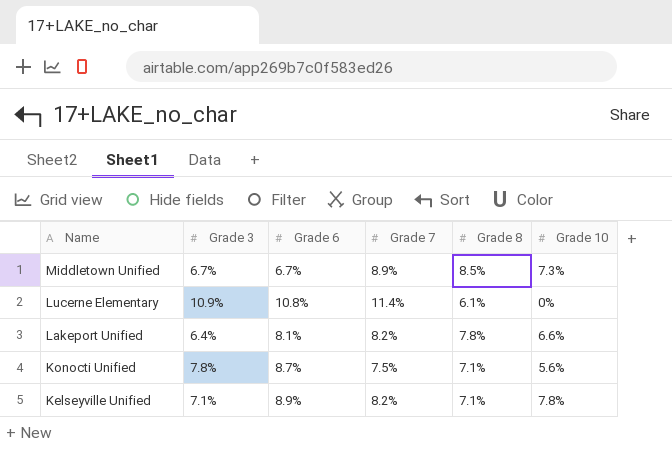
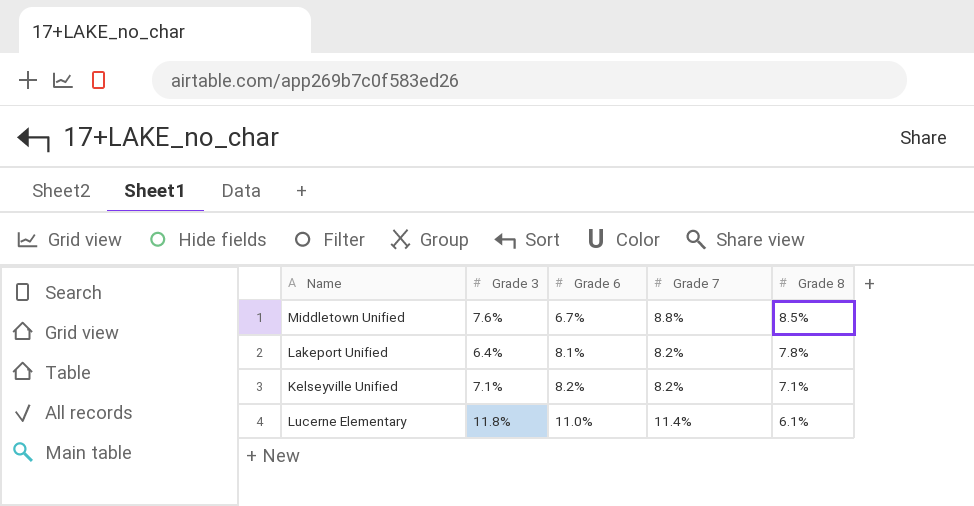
row order: Name descending -> Grade 6 ascending
column Grade 10 | position: 6 -> none
row Konocti Unified: 7.8% | 8.7% | 7.5% | 7.1% | 5.6% -> none
Middletown Unified | Grade 3: 6.7% -> 7.6%
Middletown Unified | Grade 7: 8.9% -> 8.8%
Kelseyville Unified | Grade 6: 8.9% -> 8.2%
Lucerne Elementary | Grade 3: 10.9% -> 11.8%
Lucerne Elementary | Grade 6: 10.8% -> 11.0%

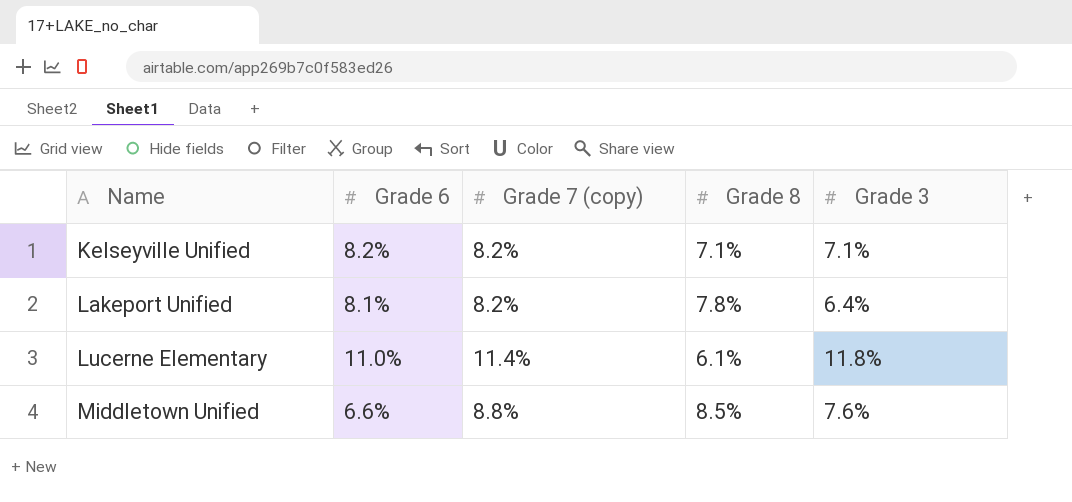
row order: Grade 6 ascending -> Name ascending
column name: Grade 7 -> Grade 7 (copy)
column Grade 3 | position: 2 -> 5
Middletown Unified | Grade 6: 6.7% -> 6.6%

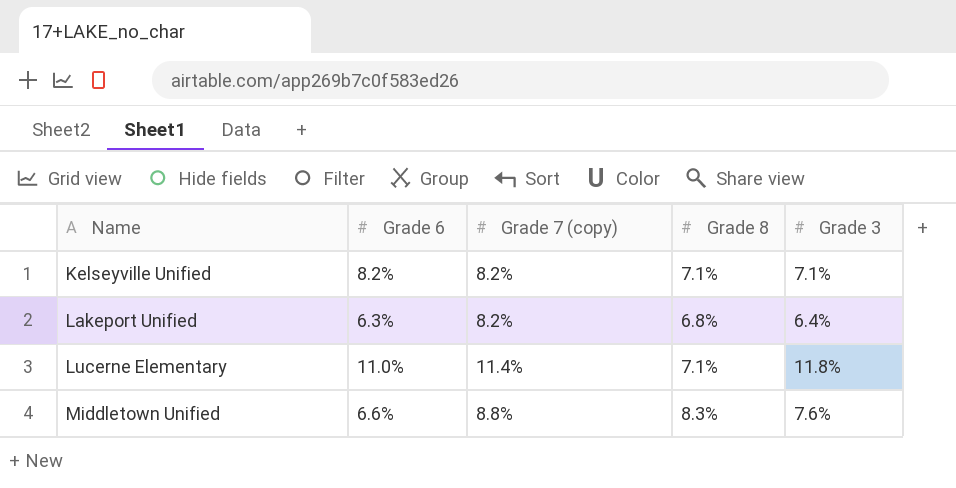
Lakeport Unified | Grade 6: 8.1% -> 6.3%
Lakeport Unified | Grade 8: 7.8% -> 6.8%
Lucerne Elementary | Grade 8: 6.1% -> 7.1%
Middletown Unified | Grade 8: 8.5% -> 8.3%

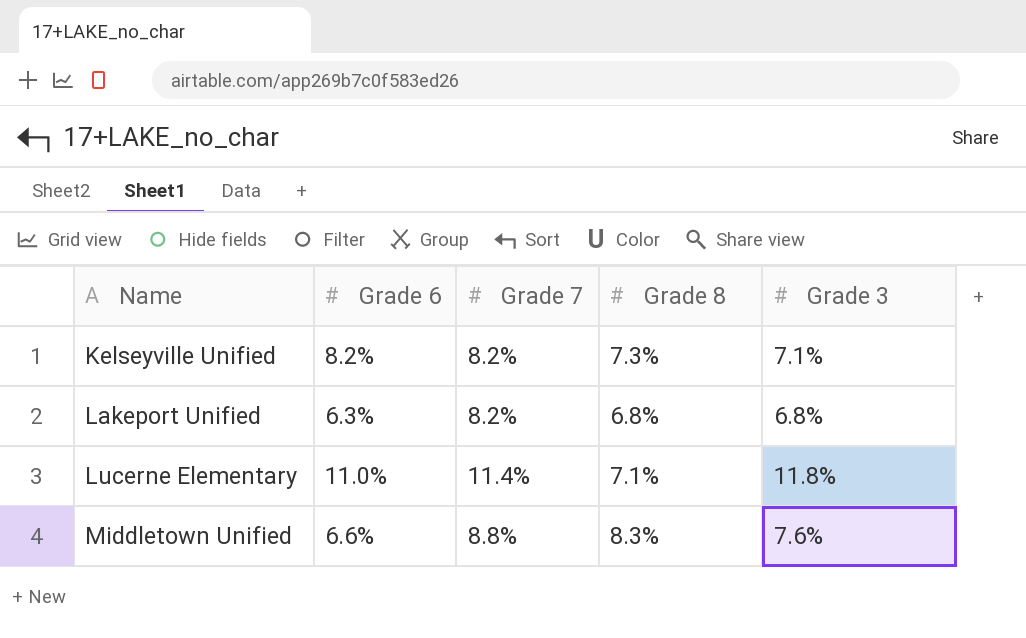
column name: Grade 7 (copy) -> Grade 7
Kelseyville Unified | Grade 8: 7.1% -> 7.3%
Lakeport Unified | Grade 3: 6.4% -> 6.8%

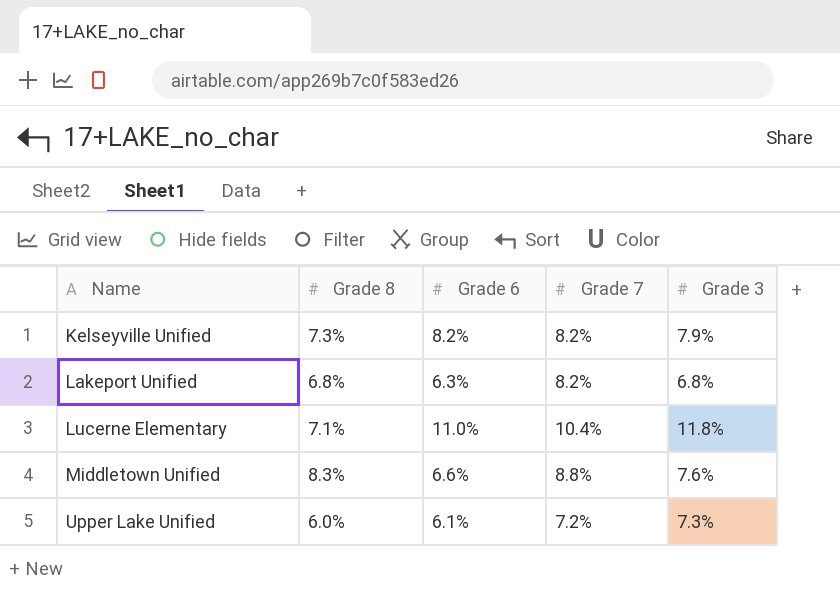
column Grade 8 | position: 4 -> 2
Kelseyville Unified | Grade 3: 7.1% -> 7.9%
Lucerne Elementary | Grade 7: 11.4% -> 10.4%
row Upper Lake Unified: none -> 6.0% | 6.1% | 7.2% | 7.3%

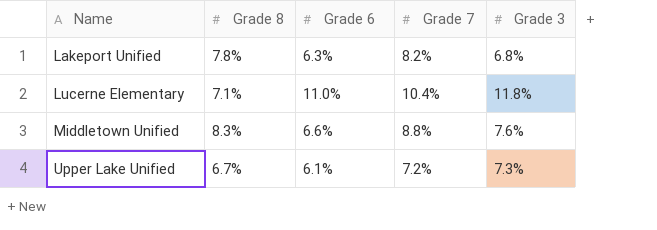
row Kelseyville Unified: 7.3% | 8.2% | 8.2% | 7.9% -> none
Lakeport Unified | Grade 8: 6.8% -> 7.8%
Upper Lake Unified | Grade 8: 6.0% -> 6.7%

